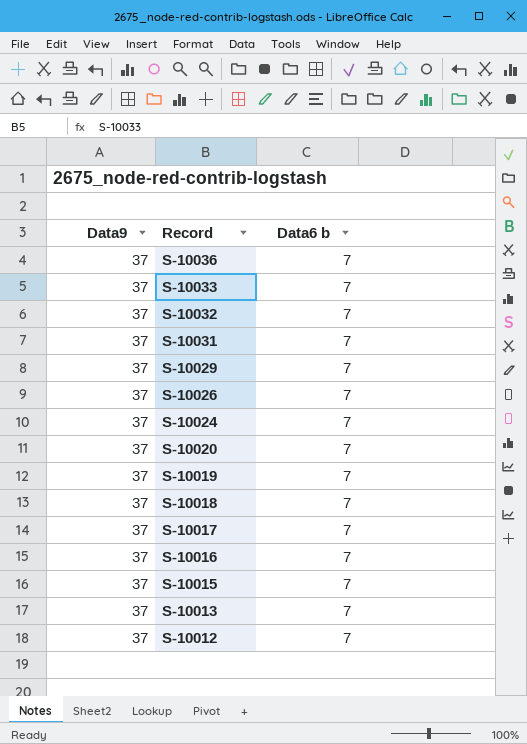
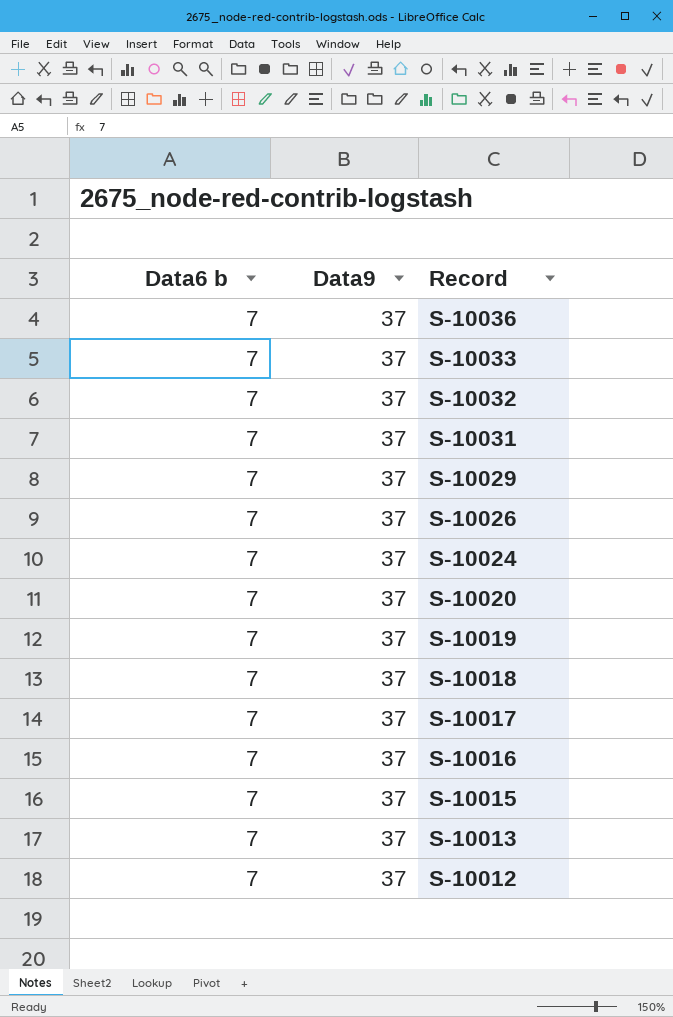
column Data6 b | position: 3 -> 1

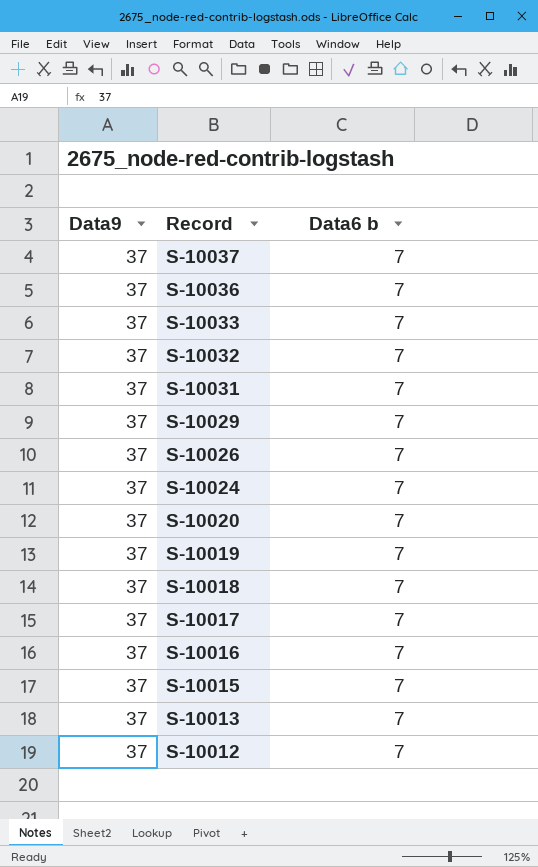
column Data6 b | position: 1 -> 3
row S-10037: none -> 37 | 7

